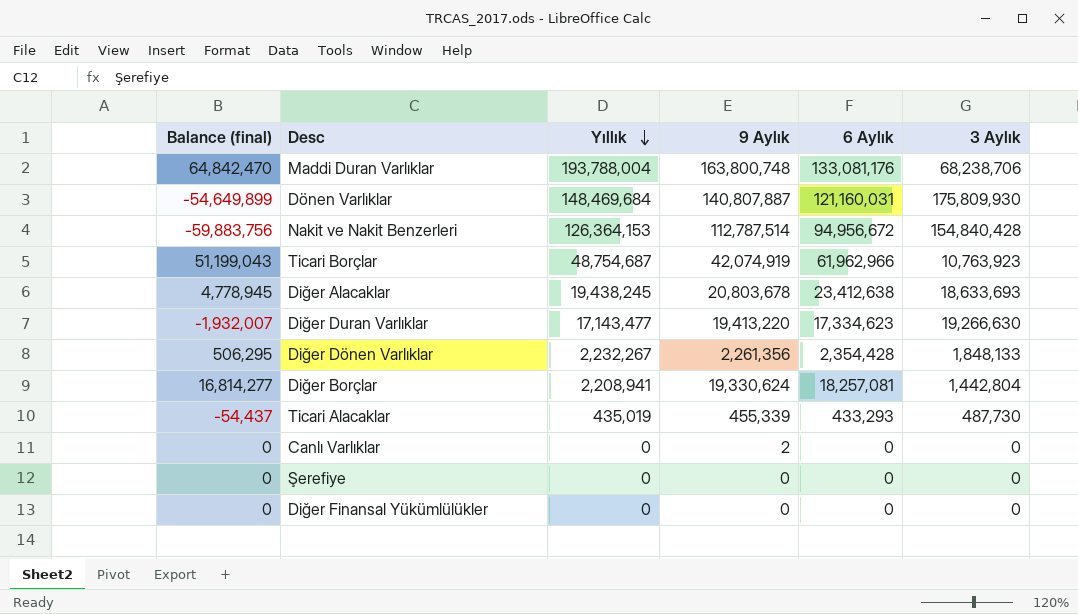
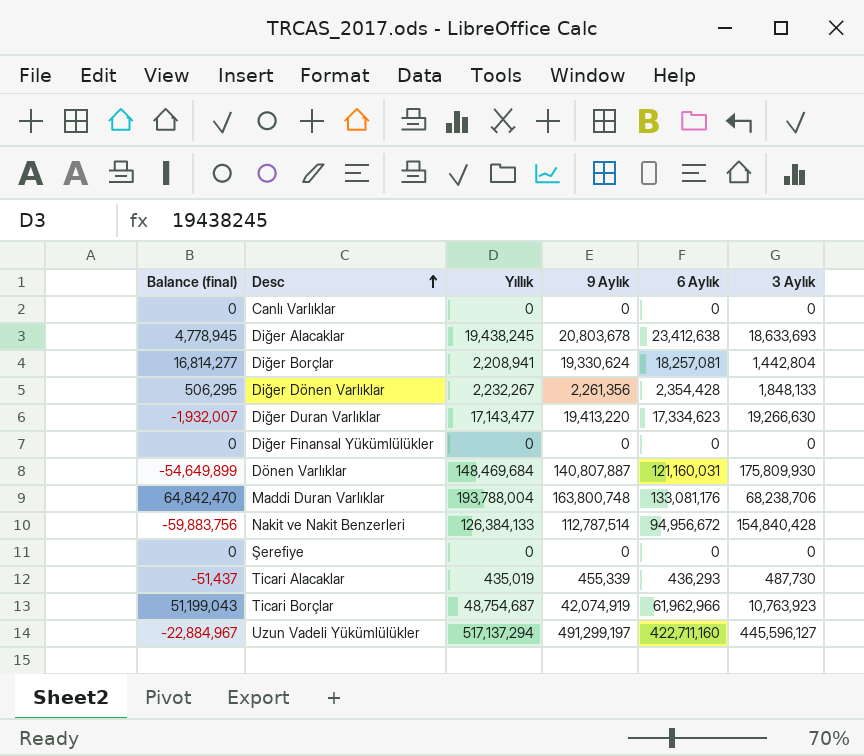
row order: Yıllık descending -> Desc ascending
Canlı Varlıklar | 9 Aylık: 2 -> 0
Nakit ve Nakit Benzerleri | Yıllık: 126,364,153 -> 126,384,133
Ticari Alacaklar | Balance (final): -54,437 -> -51,437
Ticari Alacaklar | 6 Aylık: 433,293 -> 436,293
row Uzun Vadeli Yükümlülükler: none -> -22,884,967 | 517,137,294 | 491,299,197 | 422,711,160 | 445,596,127

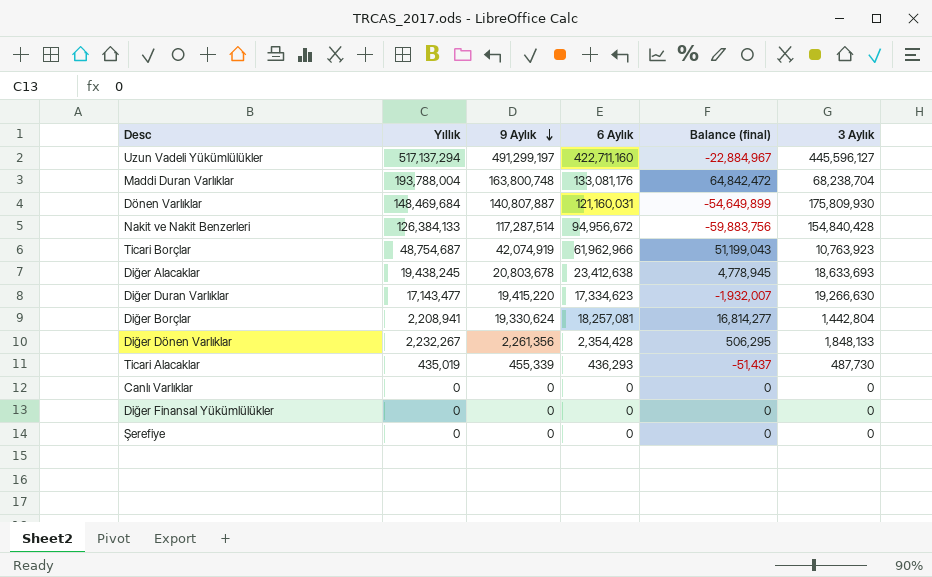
row order: Desc ascending -> 9 Aylık descending
column Balance (final) | position: 1 -> 5
Maddi Duran Varlıklar | Balance (final): 64,842,470 -> 64,842,472
Maddi Duran Varlıklar | 3 Aylık: 68,238,706 -> 68,238,704
Nakit ve Nakit Benzerleri | 9 Aylık: 112,787,514 -> 117,287,514
Diğer Duran Varlıklar | 9 Aylık: 19,413,220 -> 19,415,220

